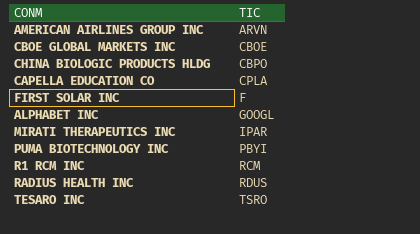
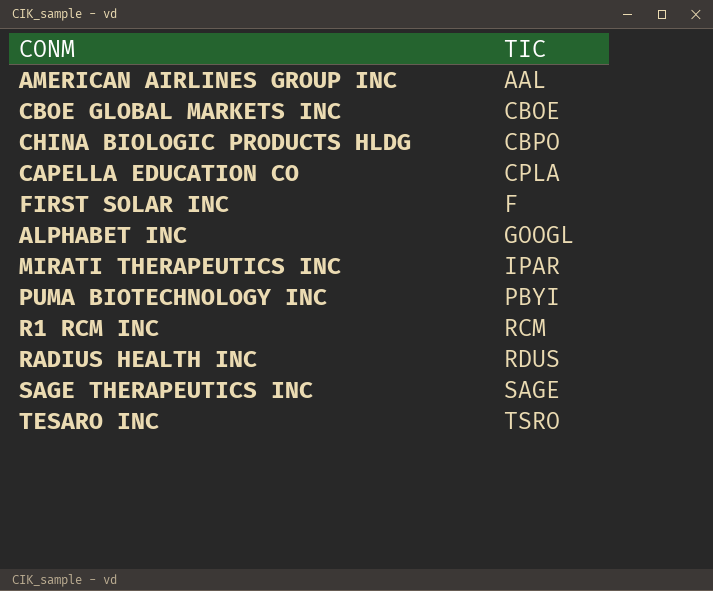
AMERICAN AIRLINES GROUP INC | TIC: ARVN -> AAL
row SAGE THERAPEUTICS INC: none -> SAGE

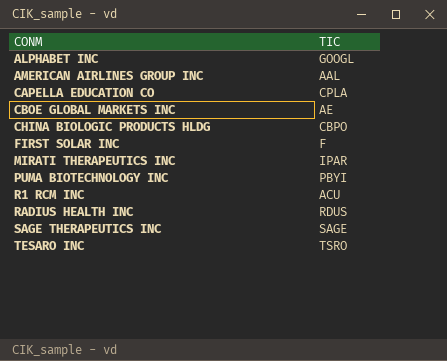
row order: TIC ascending -> CONM ascending
CBOE GLOBAL MARKETS INC | TIC: CBOE -> AE
R1 RCM INC | TIC: RCM -> ACU

